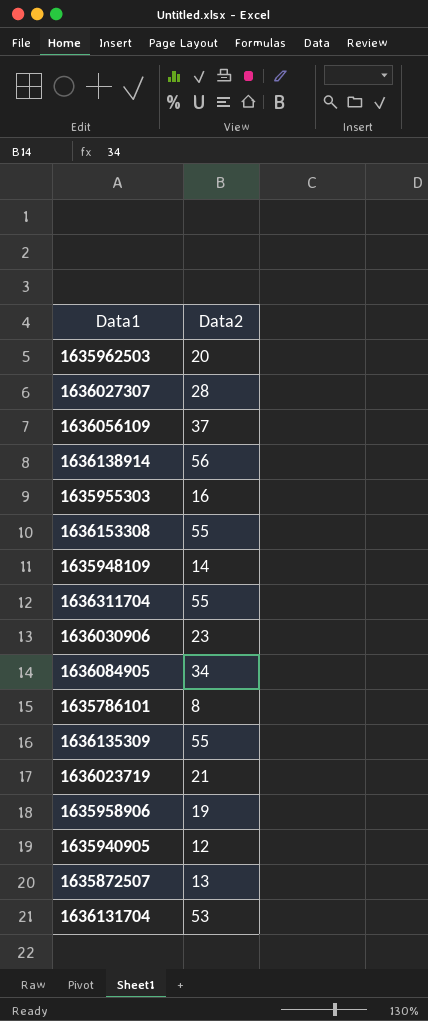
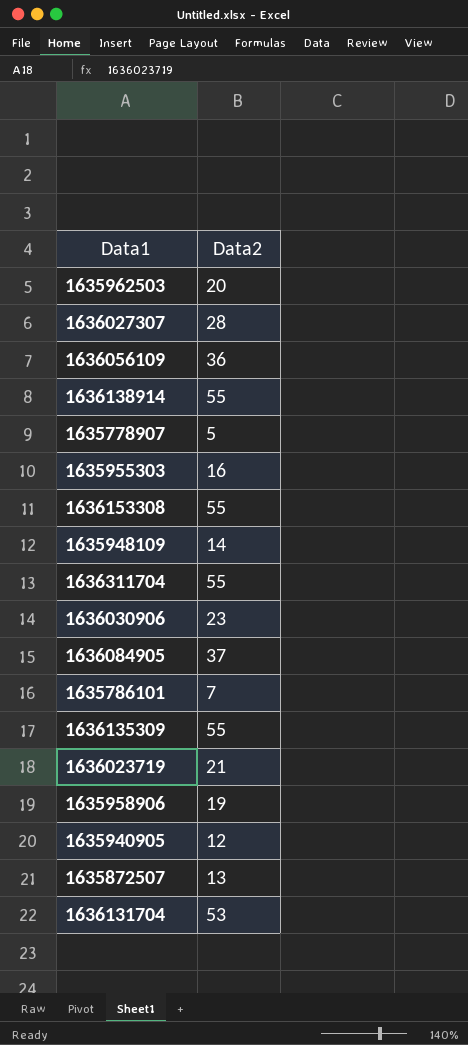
1636056109 | Data2: 37 -> 36
1636138914 | Data2: 56 -> 55
row 1635778907: none -> 5
1636084905 | Data2: 34 -> 37
1635786101 | Data2: 8 -> 7

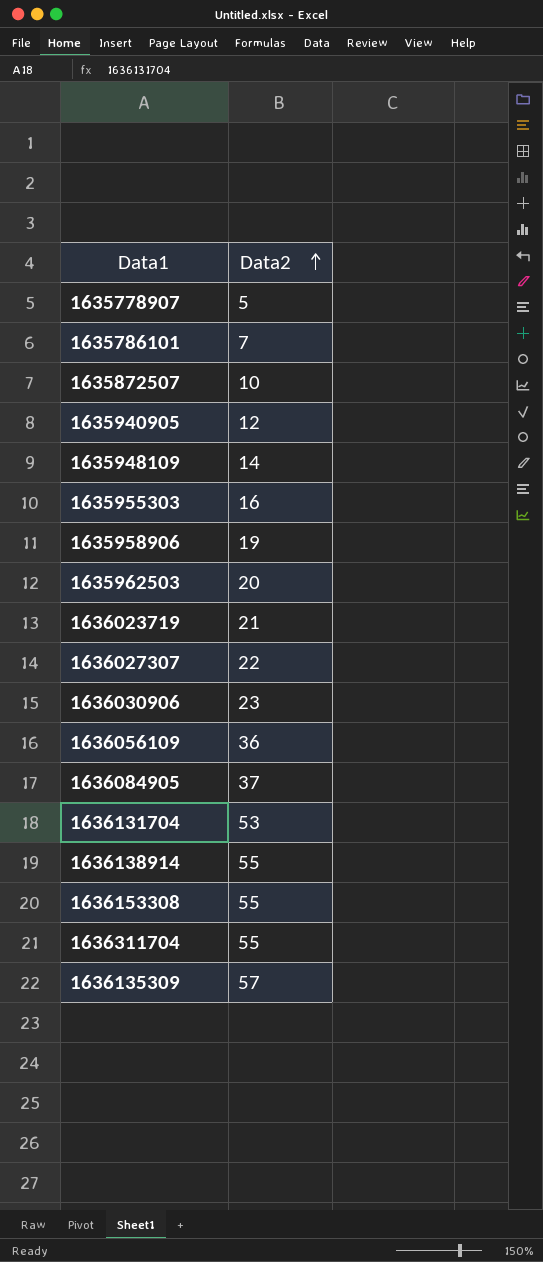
row order: none -> Data2 ascending
1635872507 | Data2: 13 -> 10
1636027307 | Data2: 28 -> 22
1636135309 | Data2: 55 -> 57

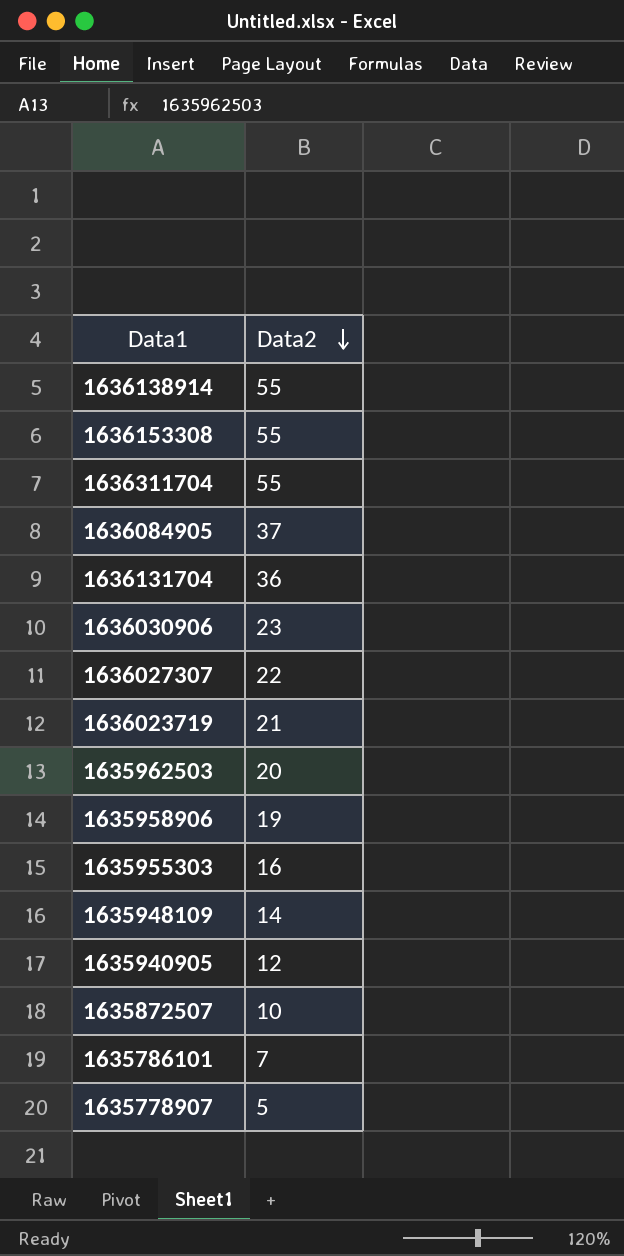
row order: Data2 ascending -> Data2 descending
row 1636056109: 36 -> none
row 1636135309: 57 -> none
1636131704 | Data2: 53 -> 36

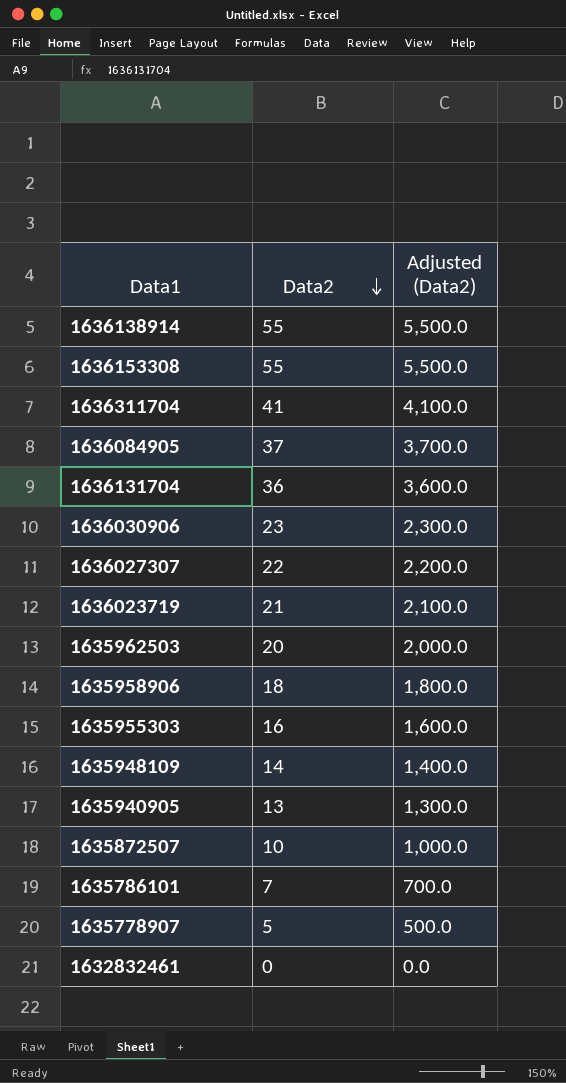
column Adjusted (Data2) | formula: none -> [Data2] * 100
1636311704 | Data2: 55 -> 41
1635958906 | Data2: 19 -> 18
1635940905 | Data2: 12 -> 13
row 1632832461: none -> 0 | 0.0

